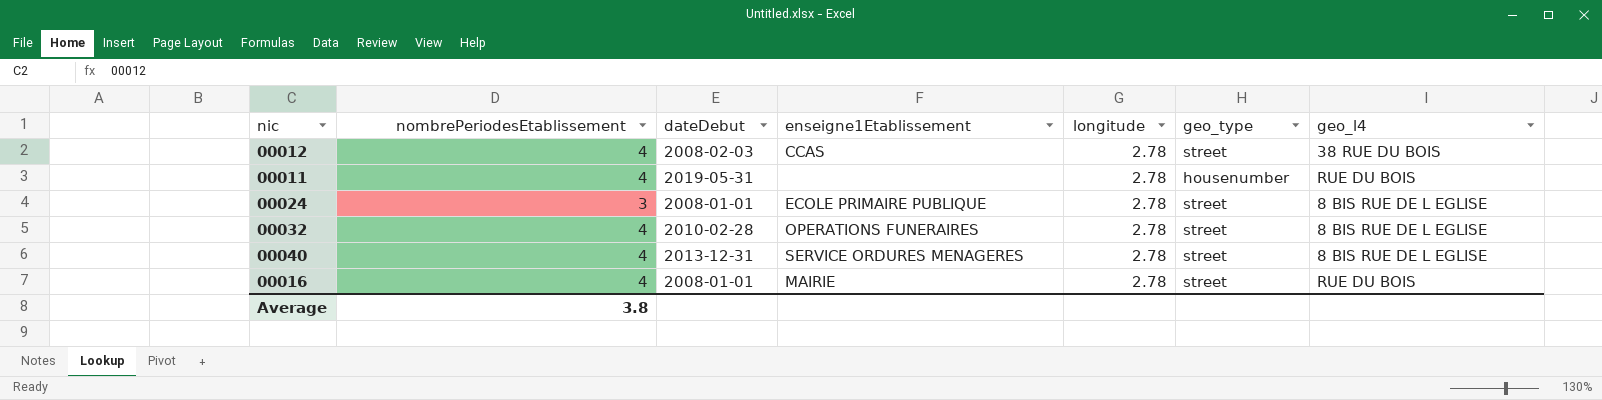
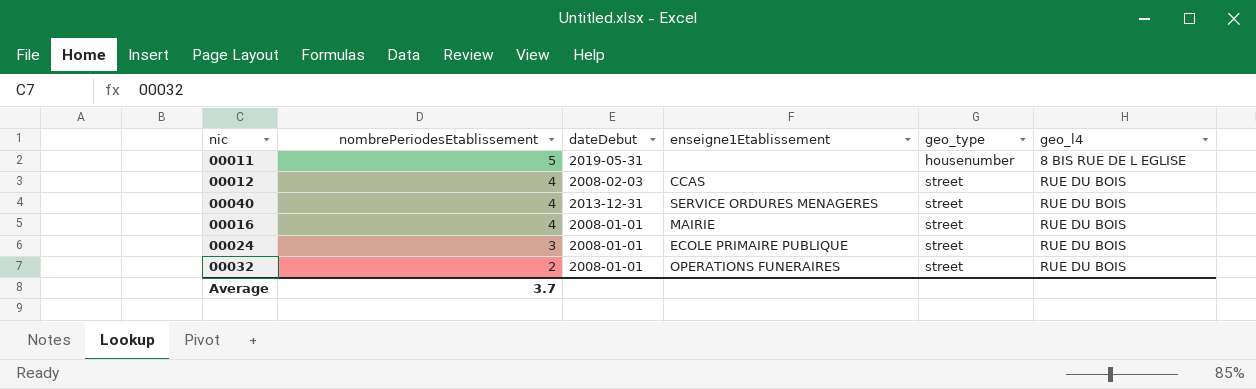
row order: none -> nombrePeriodesEtablissement descending
column longitude | position: 5 -> none
00011 | nombrePeriodesEtablissement: 4 -> 5
00011 | geo_l4: RUE DU BOIS -> 8 BIS RUE DE L EGLISE
00012 | geo_l4: 38 RUE DU BOIS -> RUE DU BOIS
00040 | geo_l4: 8 BIS RUE DE L EGLISE -> RUE DU BOIS
00024 | geo_l4: 8 BIS RUE DE L EGLISE -> RUE DU BOIS
00032 | nombrePeriodesEtablissement: 4 -> 2
00032 | dateDebut: 2010-02-28 -> 2008-01-01
00032 | geo_l4: 8 BIS RUE DE L EGLISE -> RUE DU BOIS
Average | nombrePeriodesEtablissement: 3.8 -> 3.7

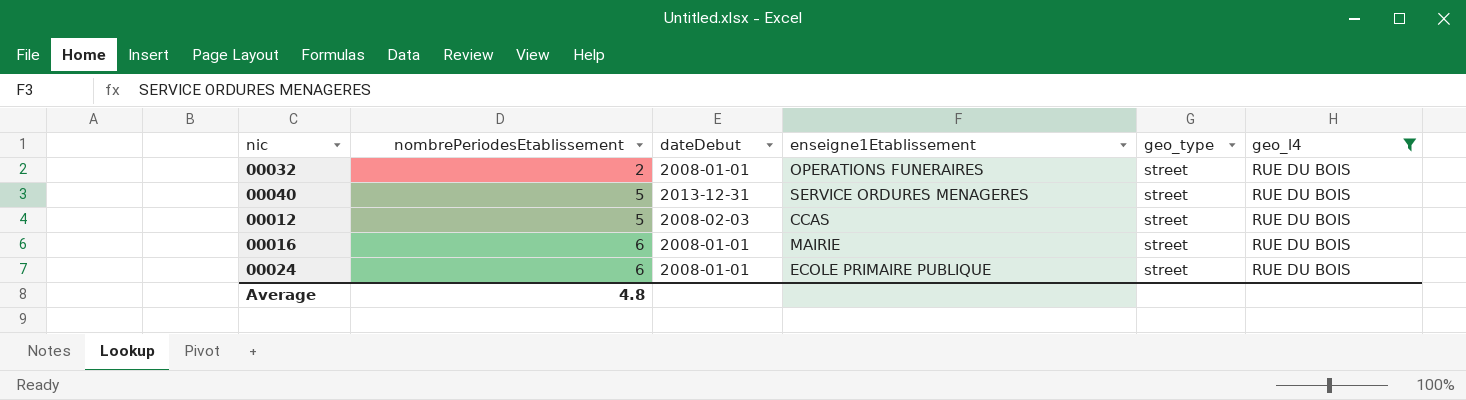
filter: none -> geo_l4 = RUE DU BOIS
row order: nombrePeriodesEtablissement descending -> nombrePeriodesEtablissement ascending
00040 | nombrePeriodesEtablissement: 4 -> 5
00012 | nombrePeriodesEtablissement: 4 -> 5
00016 | nombrePeriodesEtablissement: 4 -> 6
00024 | nombrePeriodesEtablissement: 3 -> 6
Average | nombrePeriodesEtablissement: 3.7 -> 4.8

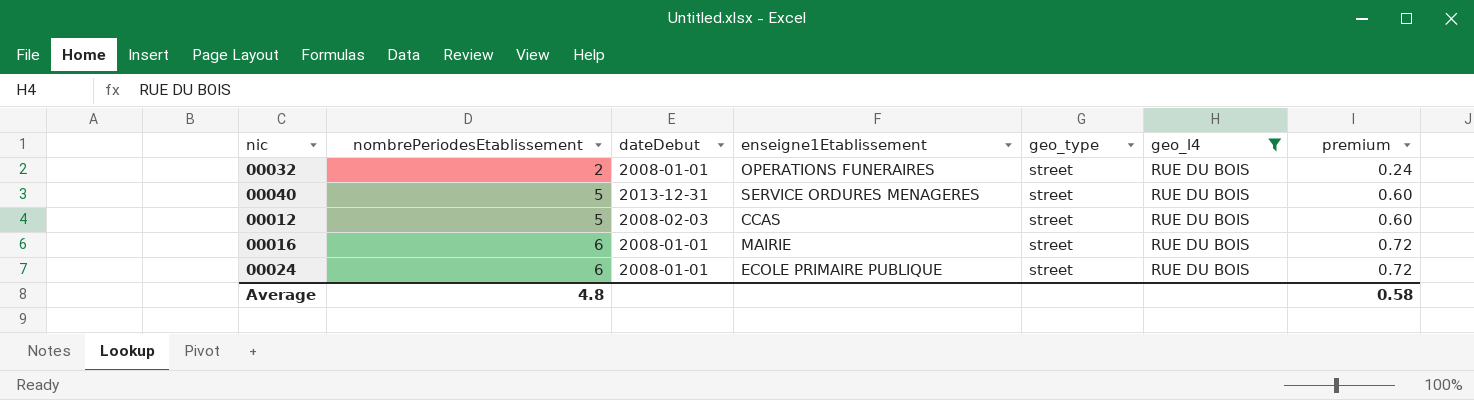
column premium | formula: none -> [nombrePeriodesEtablissement] * 0.12

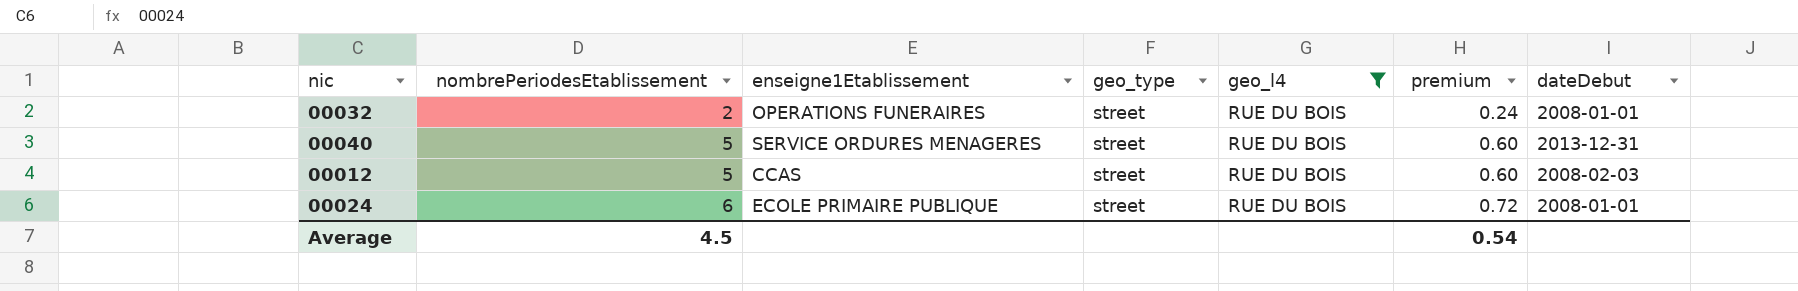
column dateDebut | position: 3 -> 7
row 00016: 6 | 2008-01-01 | MAIRIE | street | RUE DU BOIS | 0.72 -> none
Average | nombrePeriodesEtablissement: 4.8 -> 4.5
Average | premium: 0.58 -> 0.54

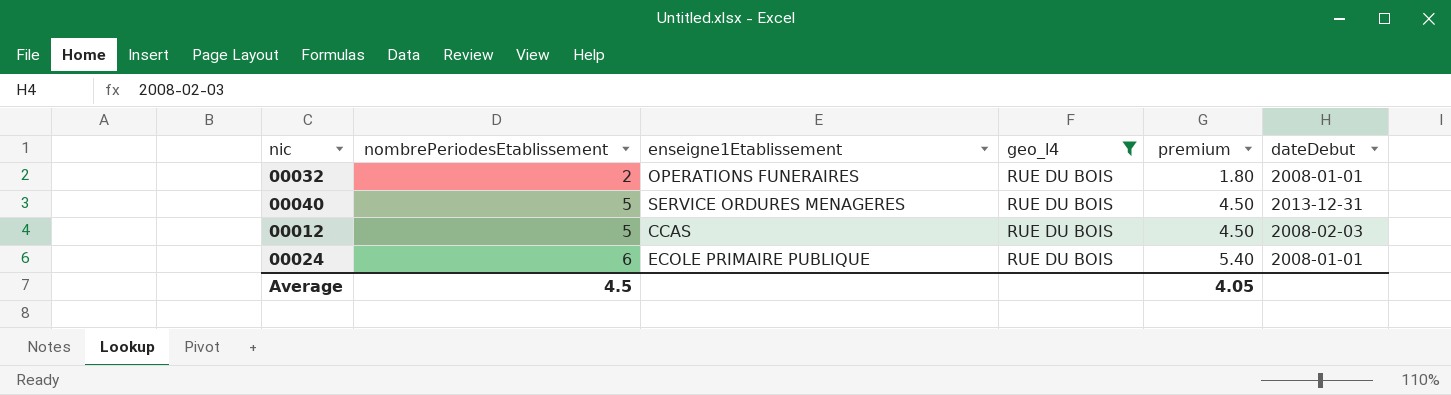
column geo_type | position: 4 -> none
column premium | formula: [nombrePeriodesEtablissement] * 0.12 -> [nombrePeriodesEtablissement] * 0.9
Average | premium: 0.54 -> 4.05

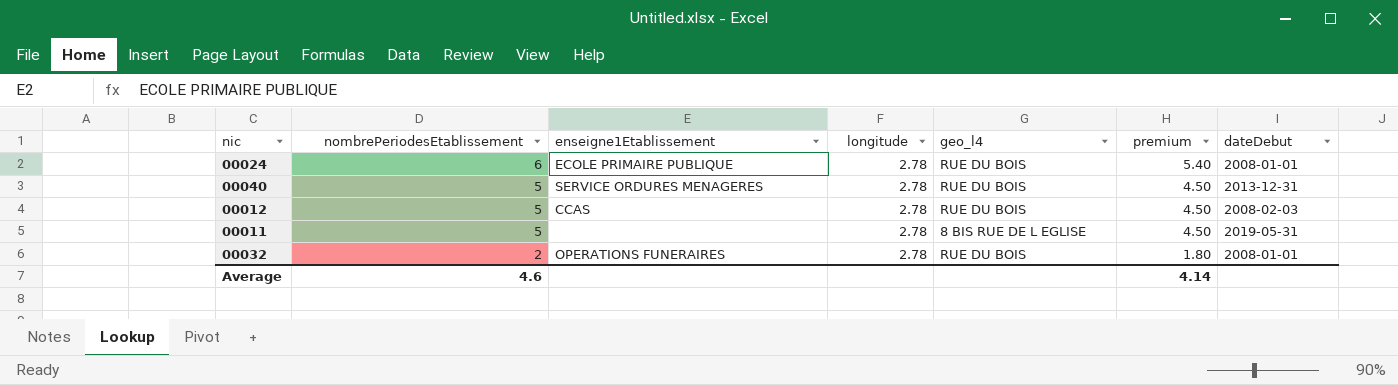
filter: geo_l4 = RUE DU BOIS -> none
row order: nombrePeriodesEtablissement ascending -> nombrePeriodesEtablissement descending
column longitude | position: none -> 4
Average | nombrePeriodesEtablissement: 4.5 -> 4.6
Average | premium: 4.05 -> 4.14

